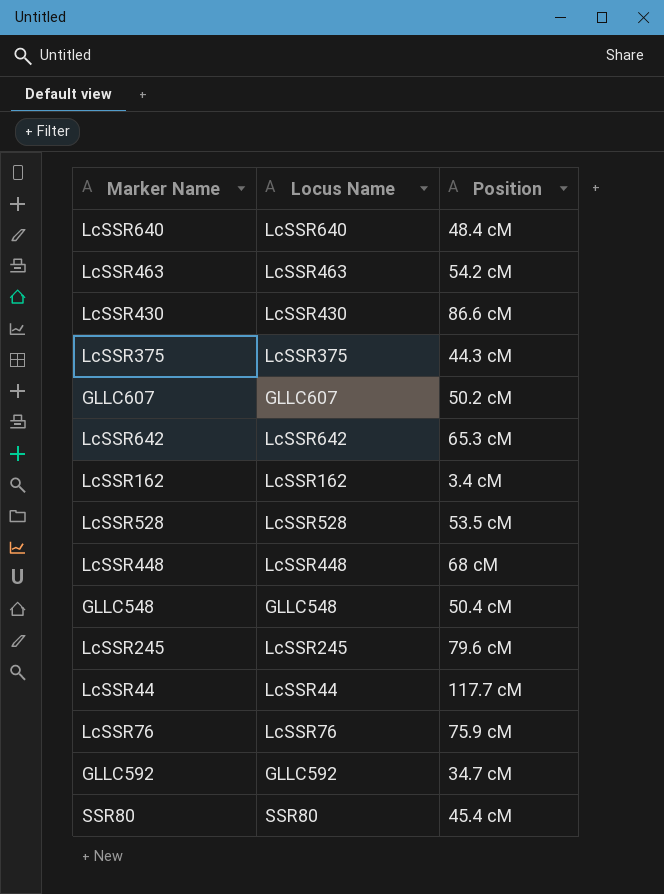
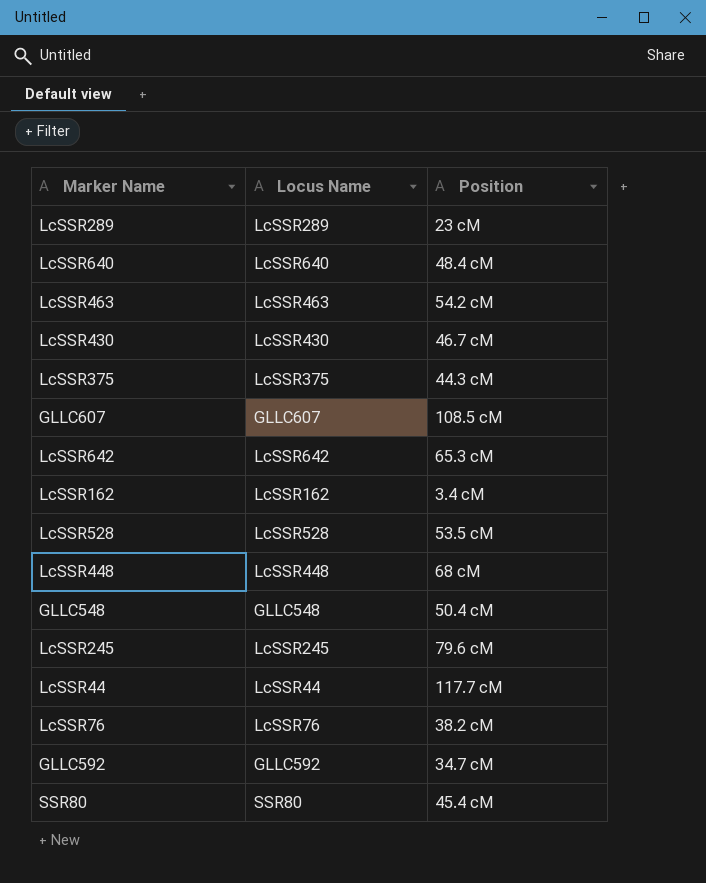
row LcSSR289: none -> LcSSR289 | 23 cM
LcSSR430 | Position: 86.6 cM -> 46.7 cM
GLLC607 | Position: 50.2 cM -> 108.5 cM
LcSSR76 | Position: 75.9 cM -> 38.2 cM

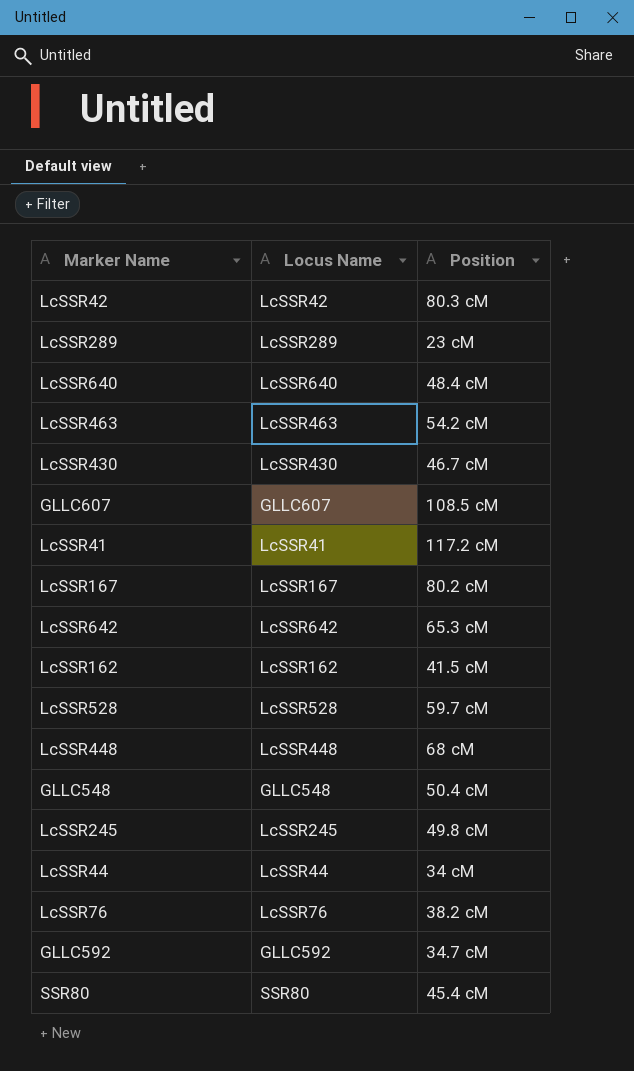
row LcSSR375: LcSSR375 | 44.3 cM -> none
row LcSSR42: none -> LcSSR42 | 80.3 cM
row LcSSR41: none -> LcSSR41 | 117.2 cM
row LcSSR167: none -> LcSSR167 | 80.2 cM
LcSSR162 | Position: 3.4 cM -> 41.5 cM
LcSSR528 | Position: 53.5 cM -> 59.7 cM
LcSSR245 | Position: 79.6 cM -> 49.8 cM
LcSSR44 | Position: 117.7 cM -> 34 cM

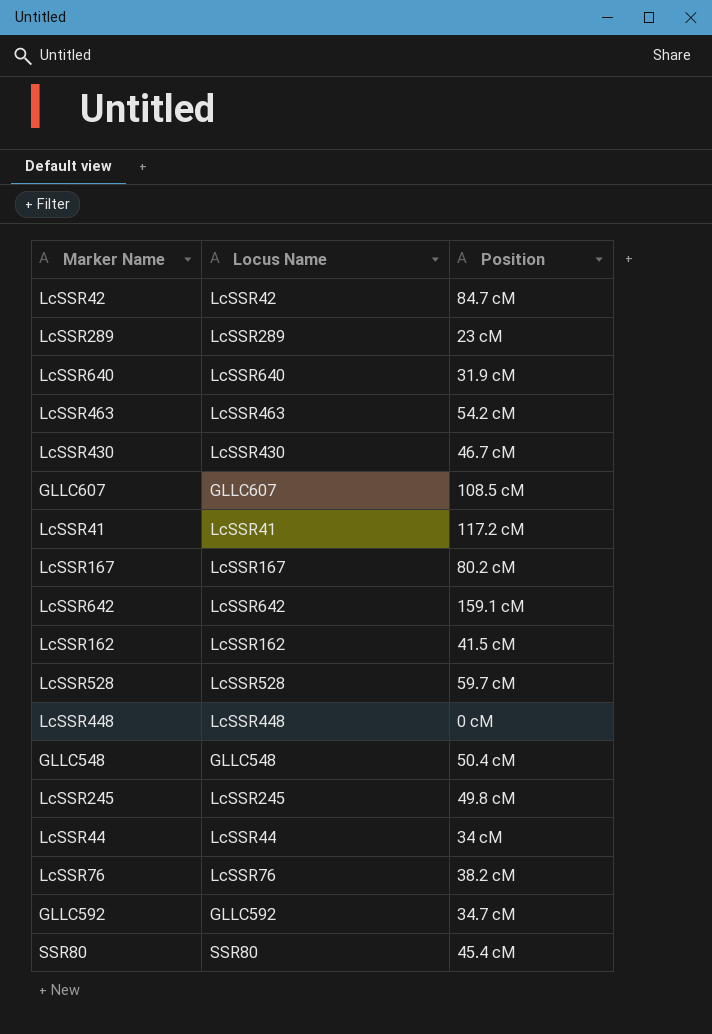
LcSSR42 | Position: 80.3 cM -> 84.7 cM
LcSSR640 | Position: 48.4 cM -> 31.9 cM
LcSSR642 | Position: 65.3 cM -> 159.1 cM
LcSSR448 | Position: 68 cM -> 0 cM

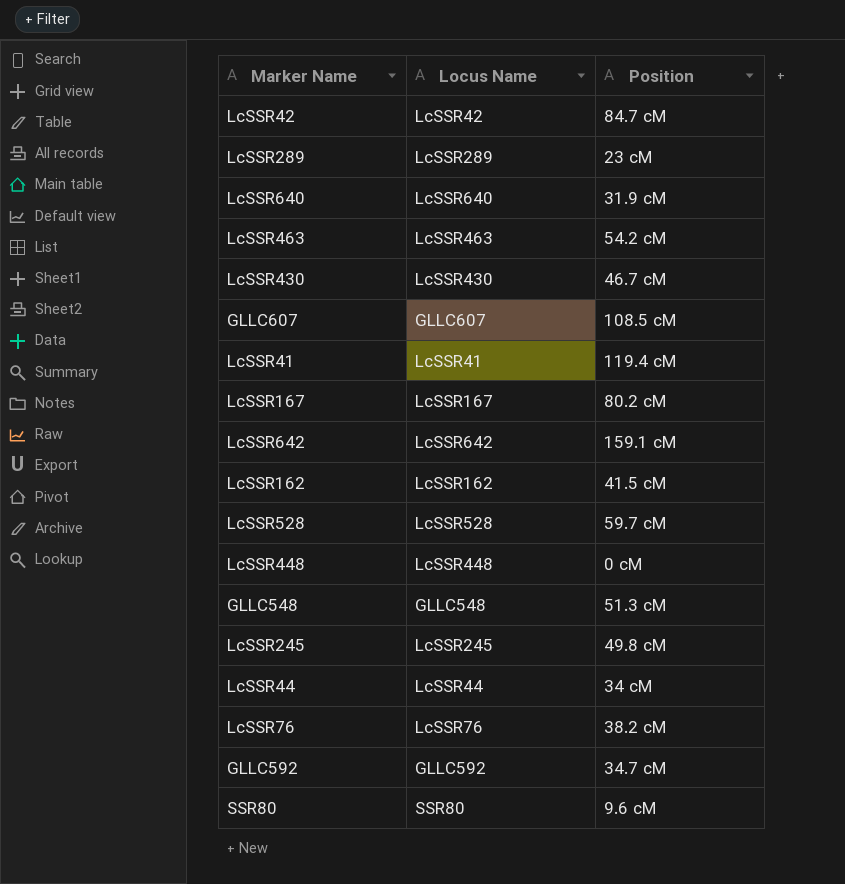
LcSSR41 | Position: 117.2 cM -> 119.4 cM
GLLC548 | Position: 50.4 cM -> 51.3 cM
SSR80 | Position: 45.4 cM -> 9.6 cM

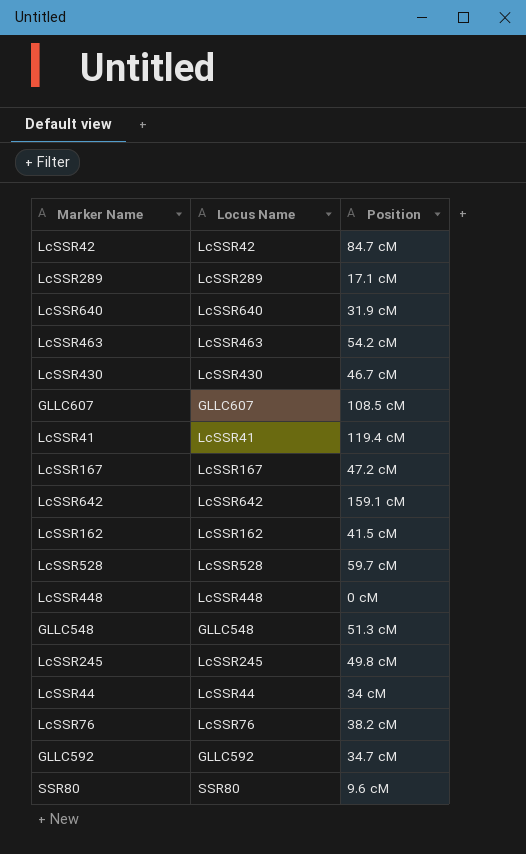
LcSSR289 | Position: 23 cM -> 17.1 cM
LcSSR167 | Position: 80.2 cM -> 47.2 cM

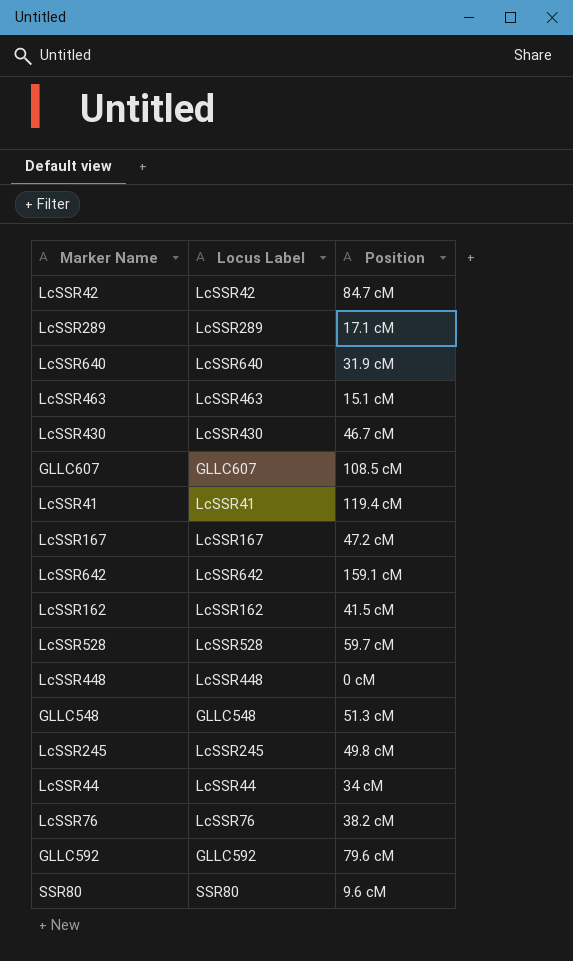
column name: Locus Name -> Locus Label
LcSSR463 | Position: 54.2 cM -> 15.1 cM
GLLC592 | Position: 34.7 cM -> 79.6 cM

